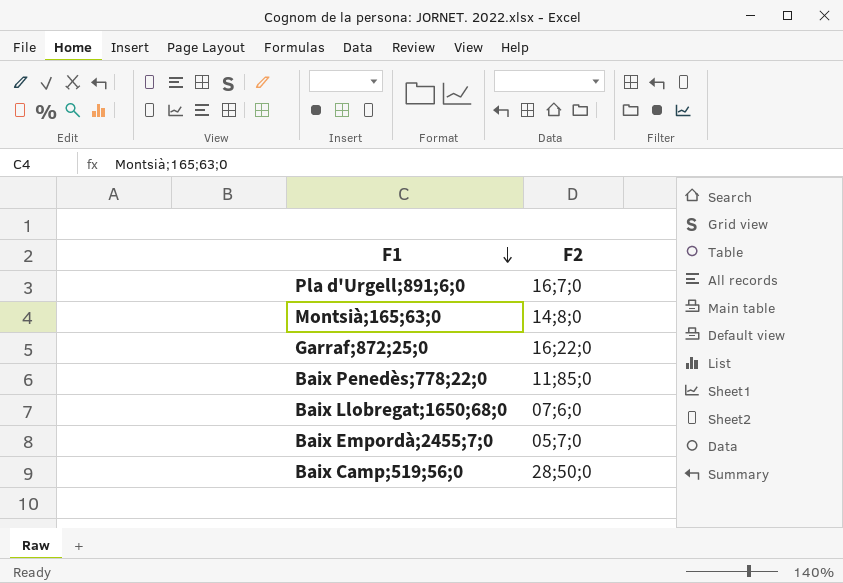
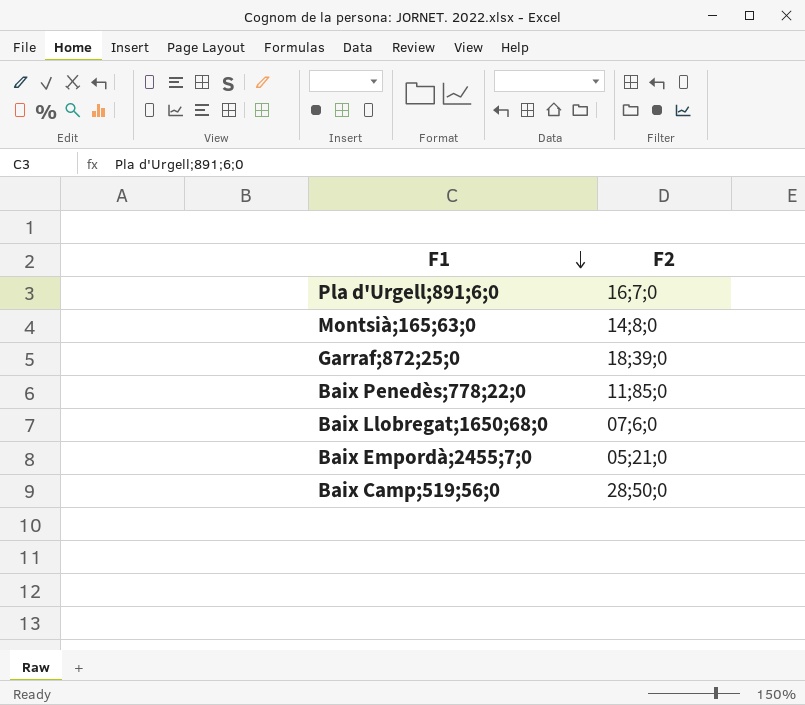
Garraf;872;25;0 | F2: 16;22;0 -> 18;39;0
Baix Empordà;2455;7;0 | F2: 05;7;0 -> 05;21;0

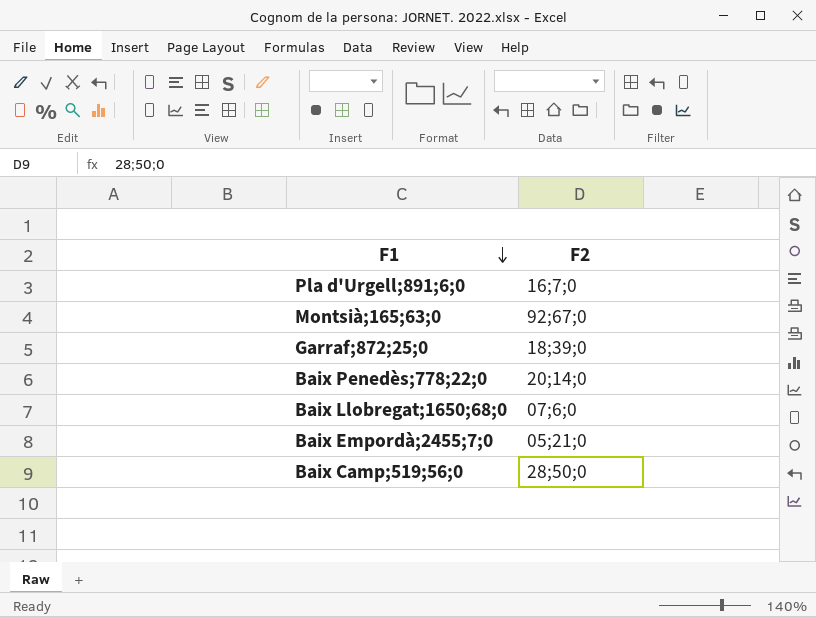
Montsià;165;63;0 | F2: 14;8;0 -> 92;67;0
Baix Penedès;778;22;0 | F2: 11;85;0 -> 20;14;0

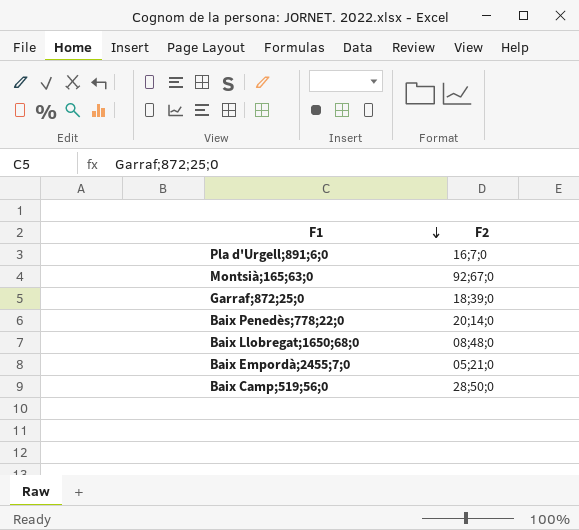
Baix Llobregat;1650;68;0 | F2: 07;6;0 -> 08;48;0

